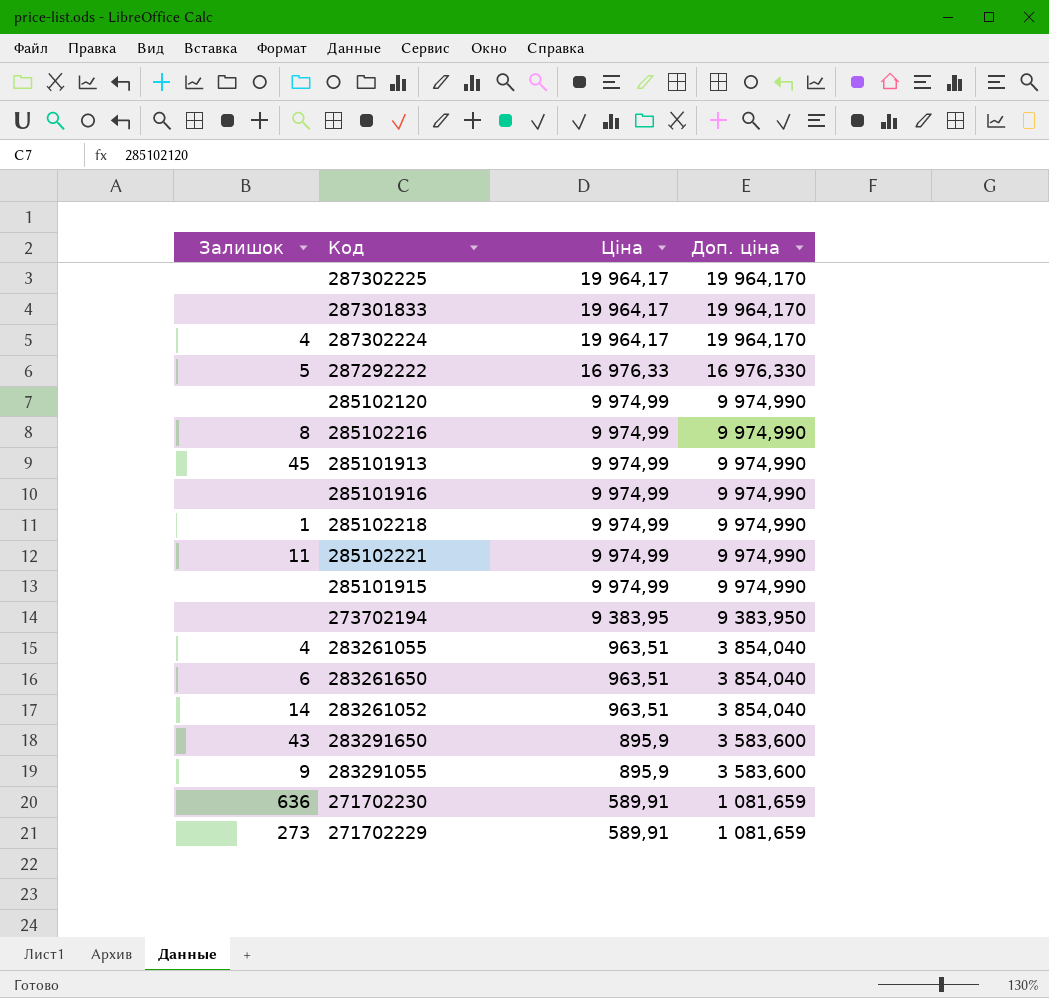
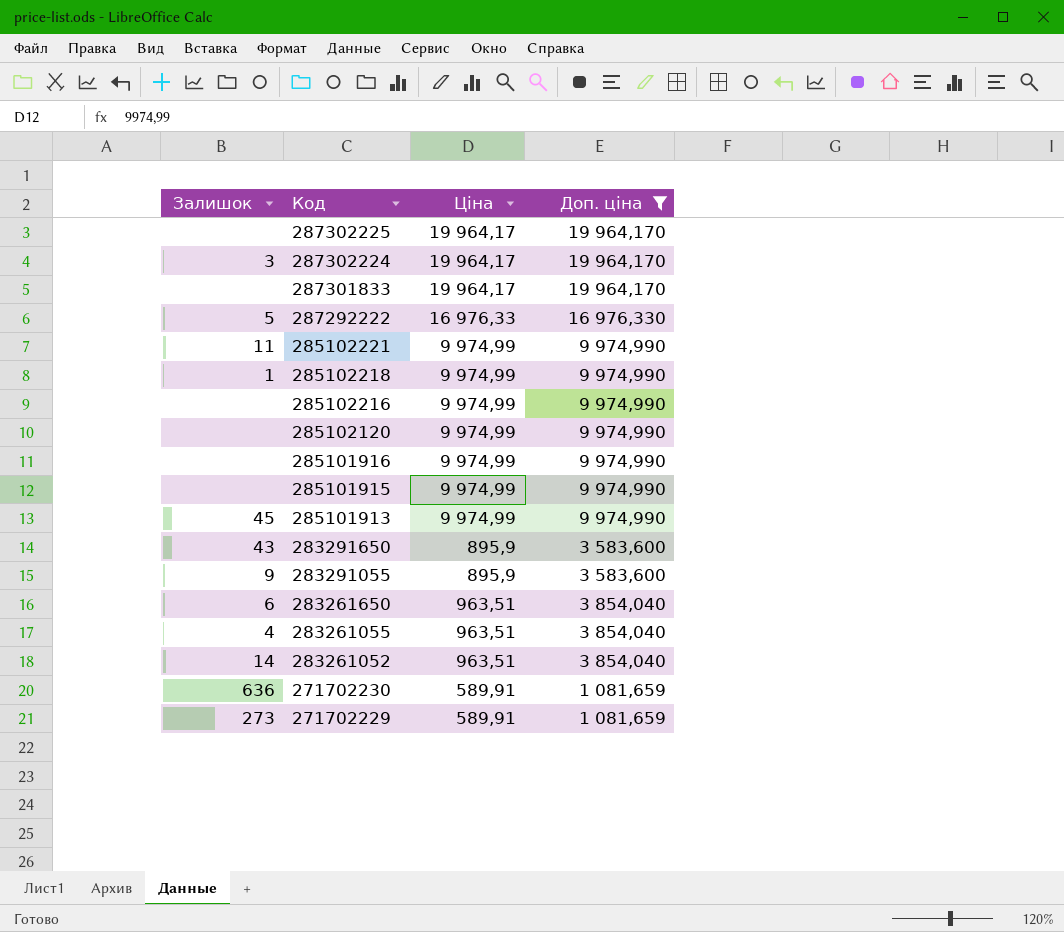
filter: none -> Доп. ціна != 9 383,950
row order: Ціна descending -> Код descending
287302224 | Залишок: 4 -> 3
285102216 | Залишок: 8 -> none

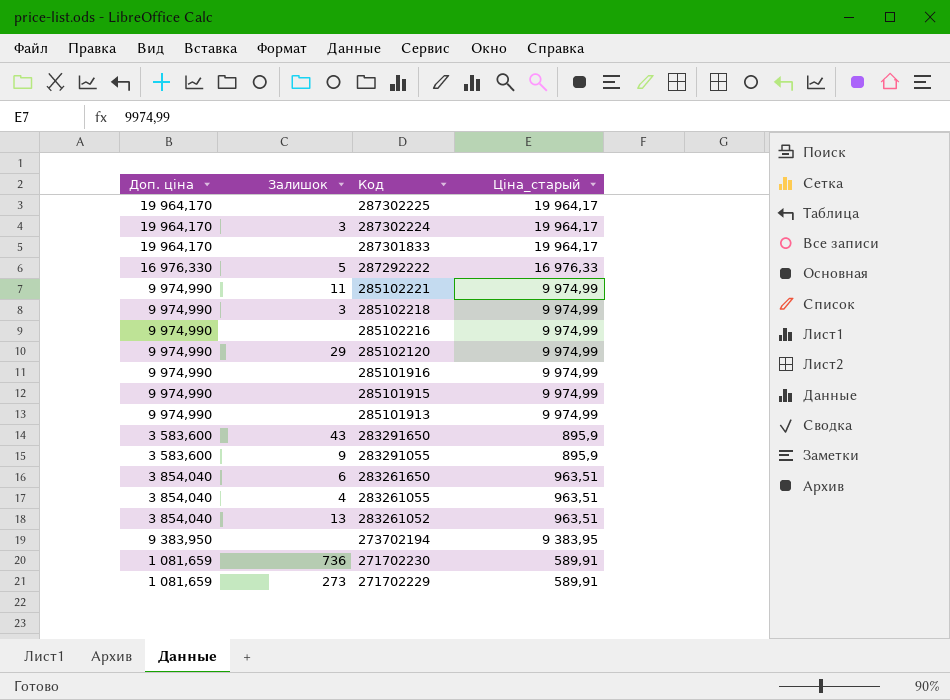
filter: Доп. ціна != 9 383,950 -> none
column Доп. ціна | position: 4 -> 1
column name: Ціна -> Ціна_старый
285102218 | Залишок: 1 -> 3
285102120 | Залишок: none -> 29
285101913 | Залишок: 45 -> none
283261052 | Залишок: 14 -> 13
271702230 | Залишок: 636 -> 736

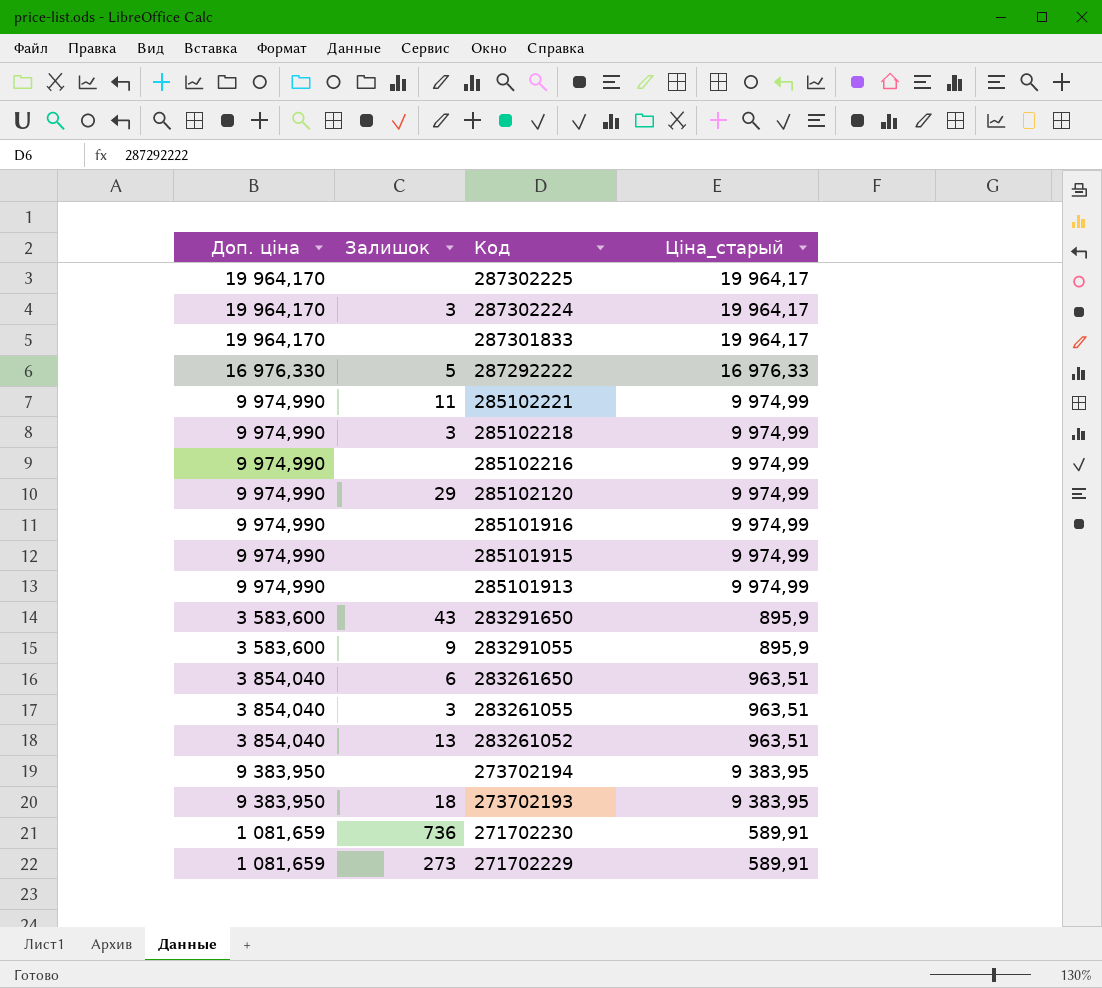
283261055 | Залишок: 4 -> 3
row 273702193: none -> 9 383,950 | 18 | 9 383,95

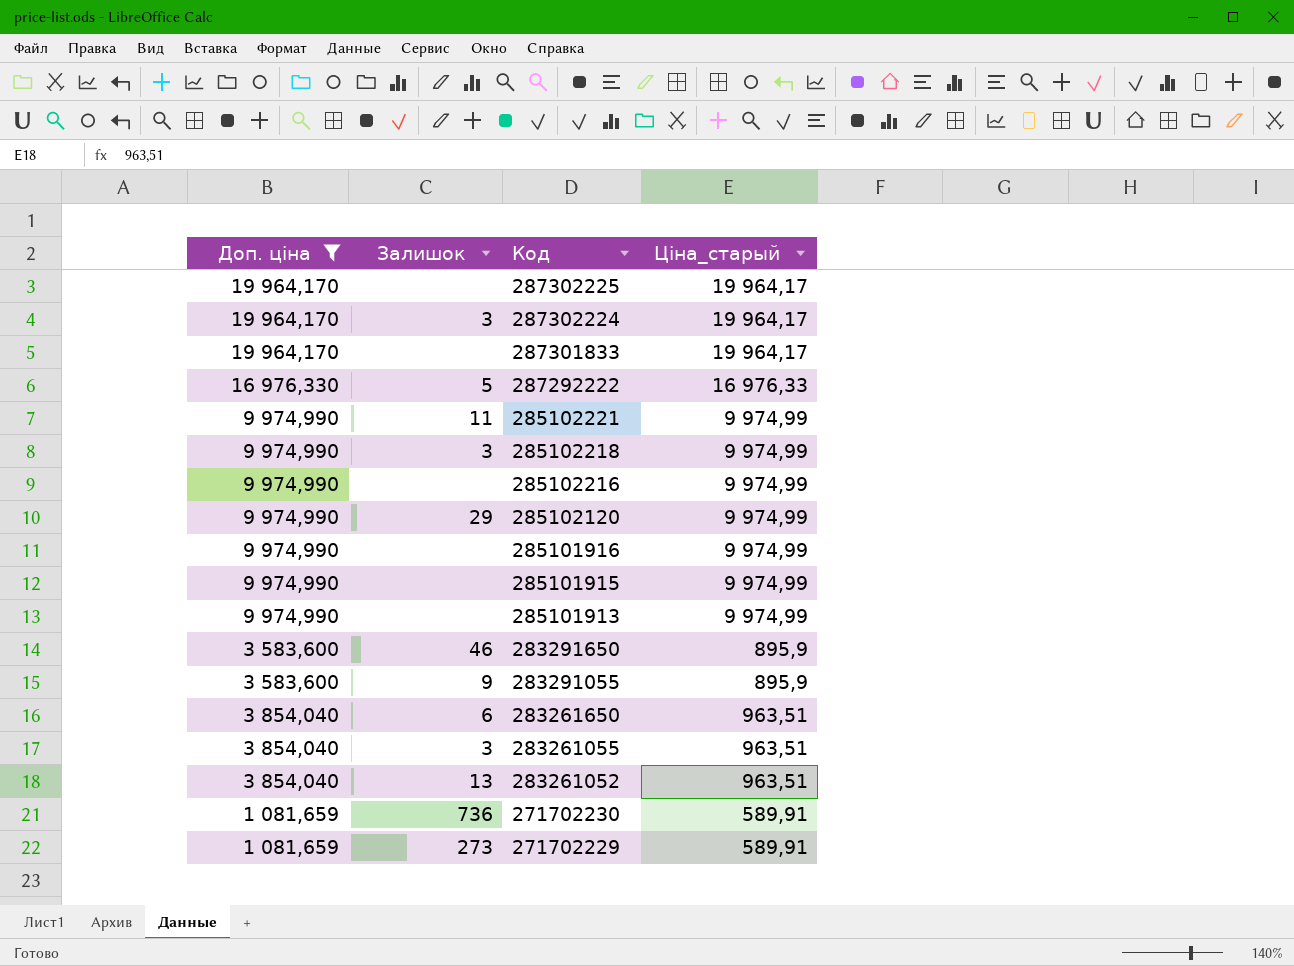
filter: none -> Доп. ціна != 9 383,950
283291650 | Залишок: 43 -> 46

